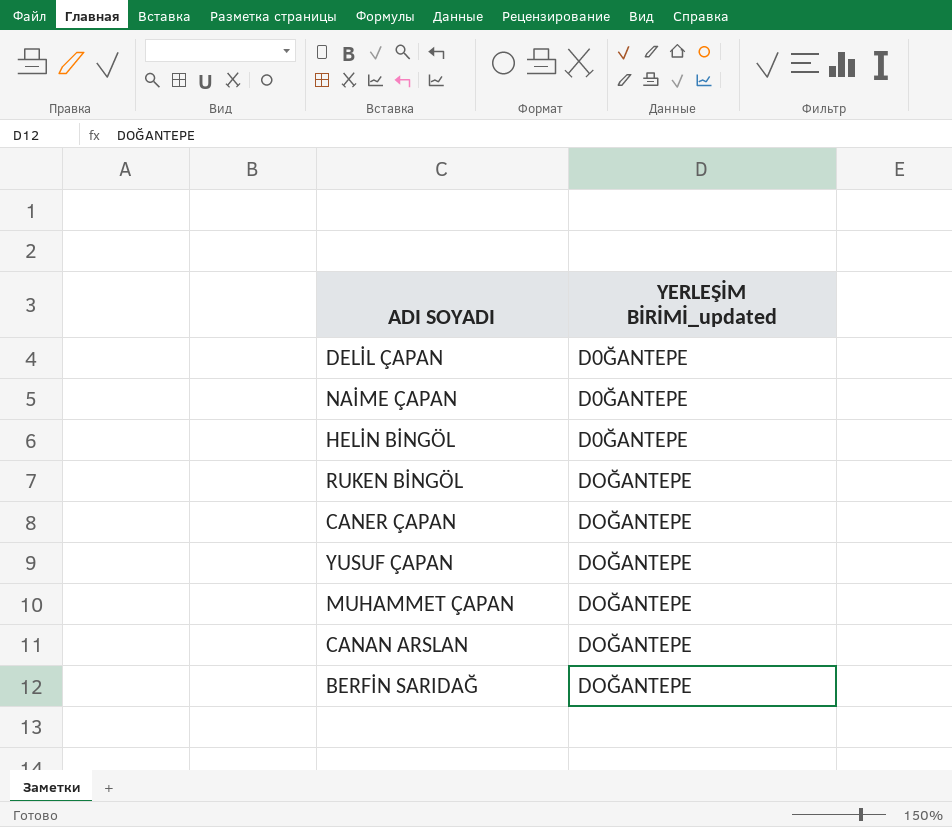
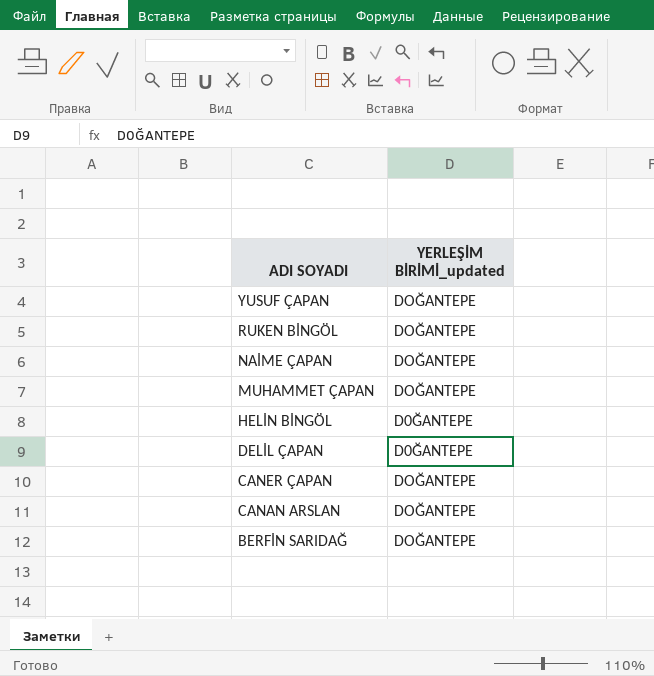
row order: YERLEŞİM BİRİMİ_updated ascending -> ADI SOYADI descending
NAİME ÇAPAN | YERLEŞİM BİRİMİ_updated: D0ĞANTEPE -> DOĞANTEPE

